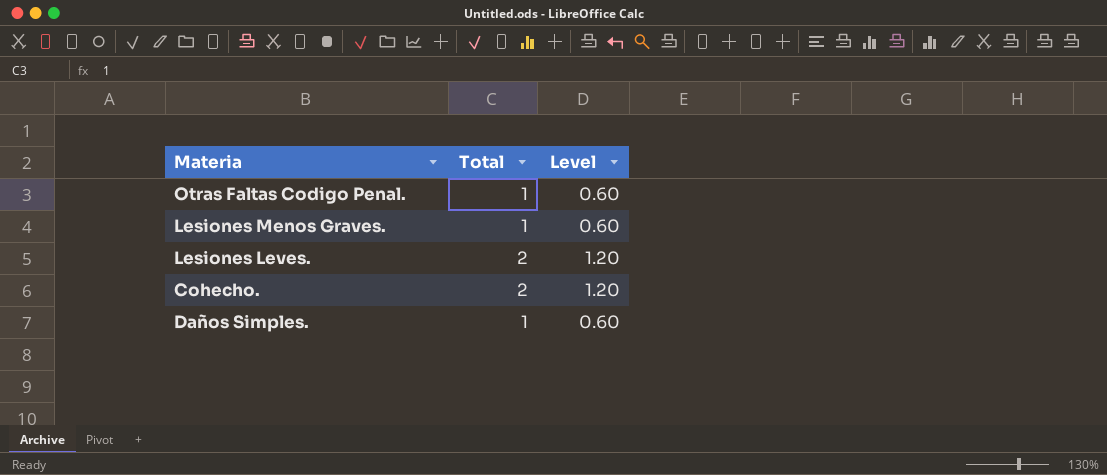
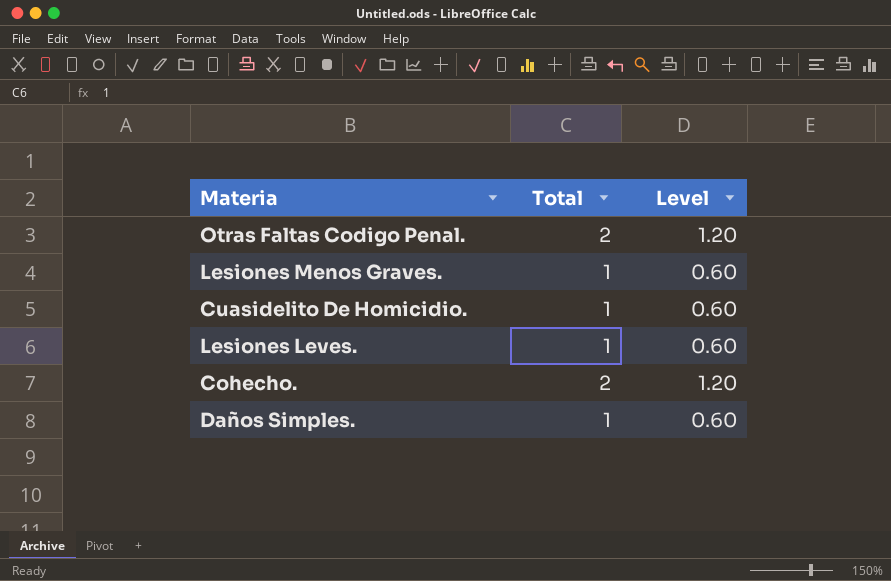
Otras Faltas Codigo Penal. | Total: 1 -> 2
Otras Faltas Codigo Penal. | Level: 0.60 -> 1.20
row Cuasidelito De Homicidio.: none -> 1 | 0.60
Lesiones Leves. | Total: 2 -> 1
Lesiones Leves. | Level: 1.20 -> 0.60

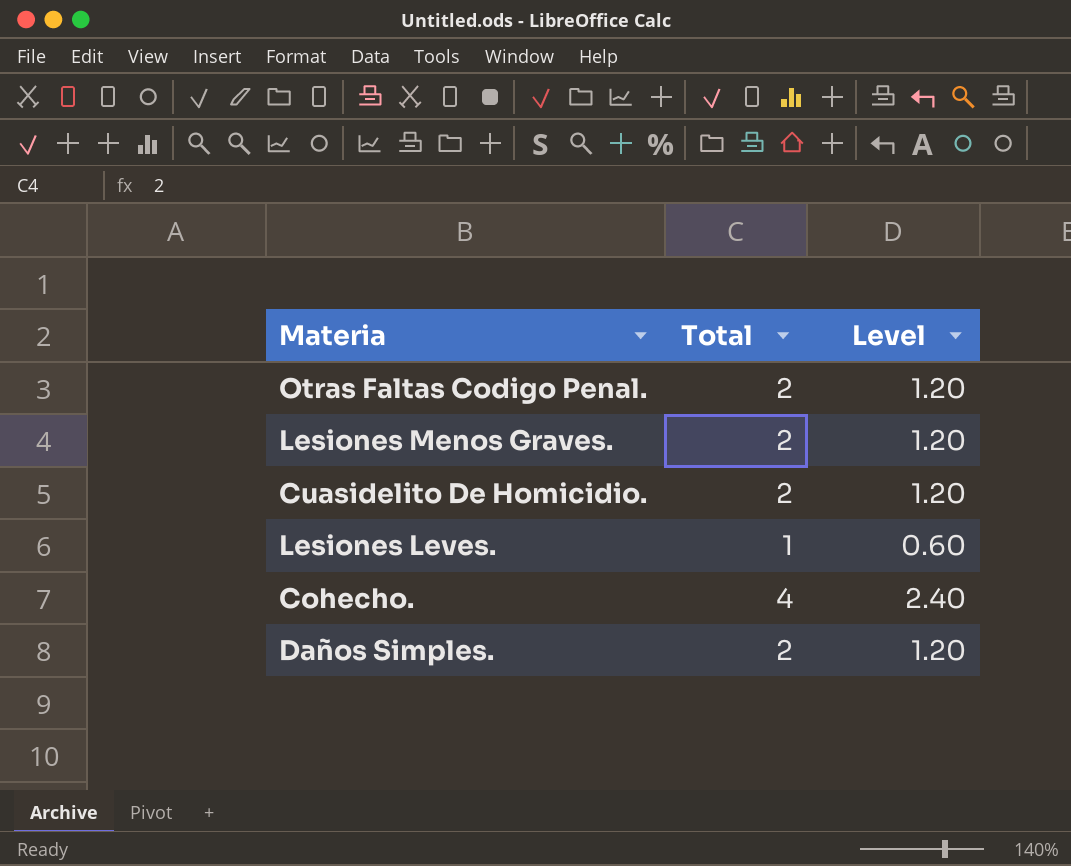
Lesiones Menos Graves. | Total: 1 -> 2
Lesiones Menos Graves. | Level: 0.60 -> 1.20
Cuasidelito De Homicidio. | Total: 1 -> 2
Cuasidelito De Homicidio. | Level: 0.60 -> 1.20
Cohecho. | Total: 2 -> 4
Cohecho. | Level: 1.20 -> 2.40
Daños Simples. | Total: 1 -> 2
Daños Simples. | Level: 0.60 -> 1.20

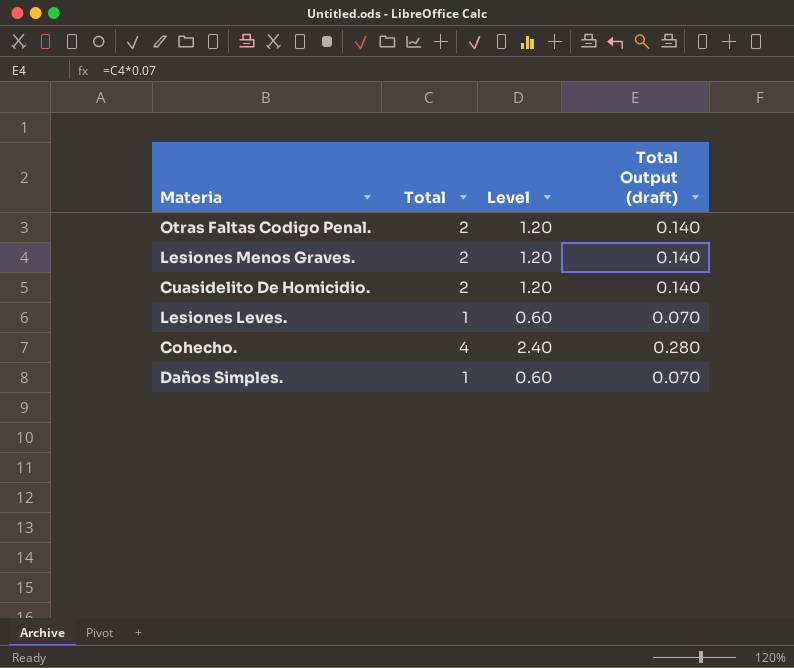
column Total Output (draft) | formula: none -> [Total] * 0.07
Daños Simples. | Total: 2 -> 1
Daños Simples. | Level: 1.20 -> 0.60

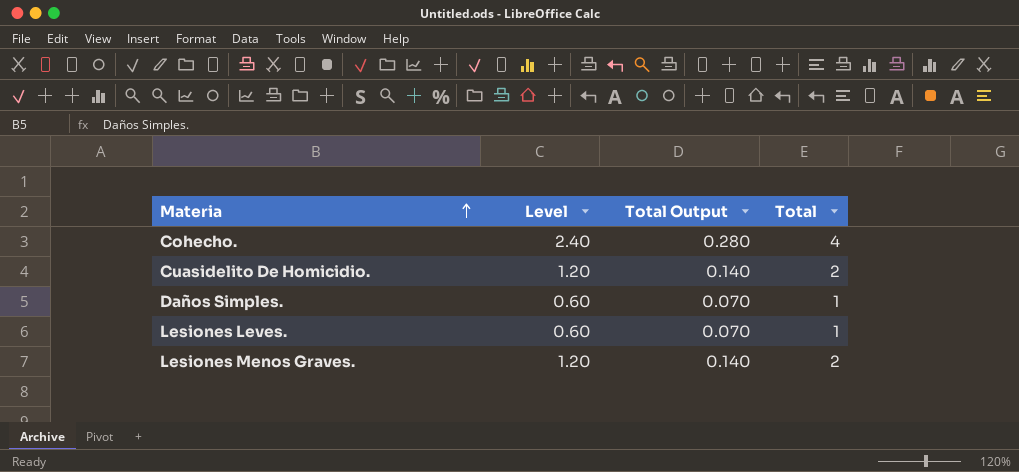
row order: none -> Materia ascending
column name: Total Output (draft) -> Total Output
column Total | position: 2 -> 4
row Otras Faltas Codigo Penal.: 2 | 1.20 | 0.140 -> none

